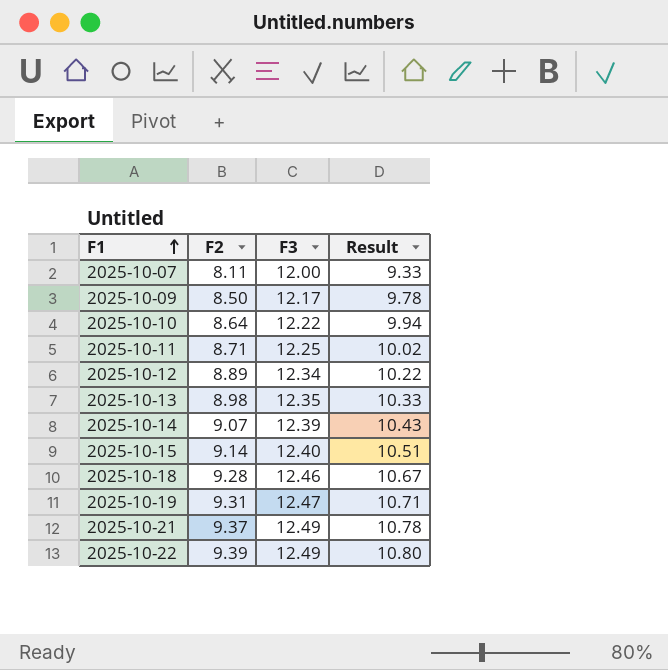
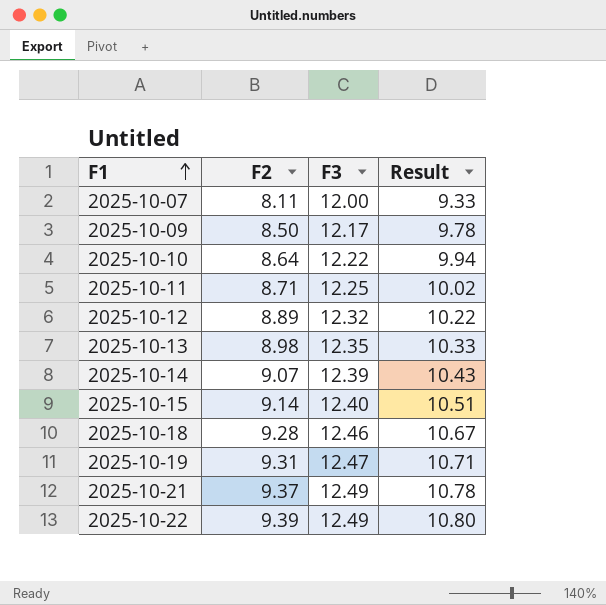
2025-10-12 | F3: 12.34 -> 12.32

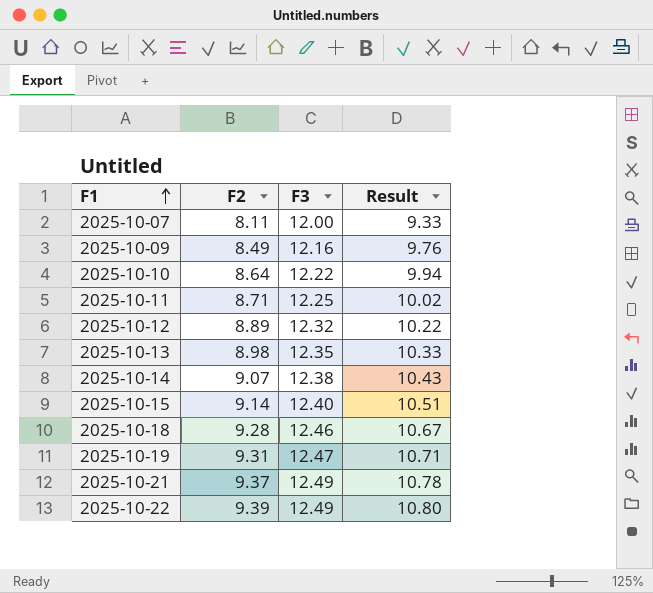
2025-10-09 | F2: 8.50 -> 8.49
2025-10-09 | F3: 12.17 -> 12.16
2025-10-09 | Result: 9.78 -> 9.76
2025-10-14 | F3: 12.39 -> 12.38

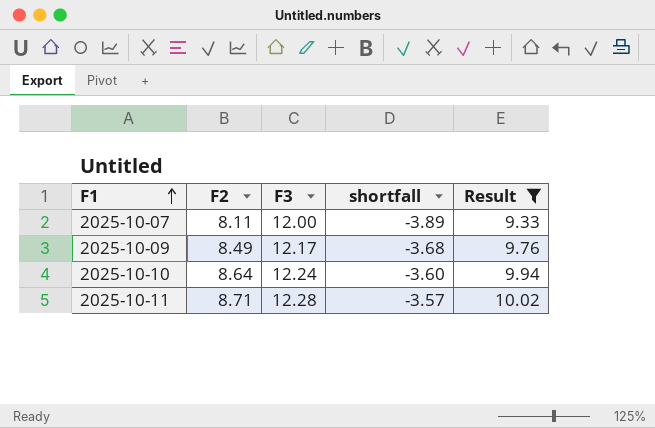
filter: none -> Result <= 10.02
column shortfall | formula: none -> [F2] - [F3]
2025-10-09 | F3: 12.16 -> 12.17
2025-10-10 | F3: 12.22 -> 12.24
2025-10-11 | F3: 12.25 -> 12.28

